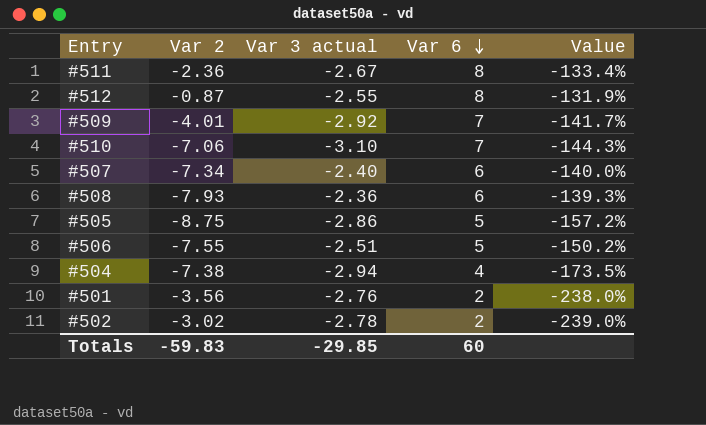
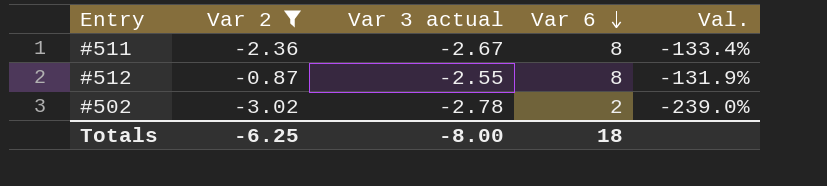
filter: none -> Var 2 >= -3.02
column name: Value -> Val.
Totals | Var 2: -59.83 -> -6.25
Totals | Var 3 actual: -29.85 -> -8.00
Totals | Var 6: 60 -> 18

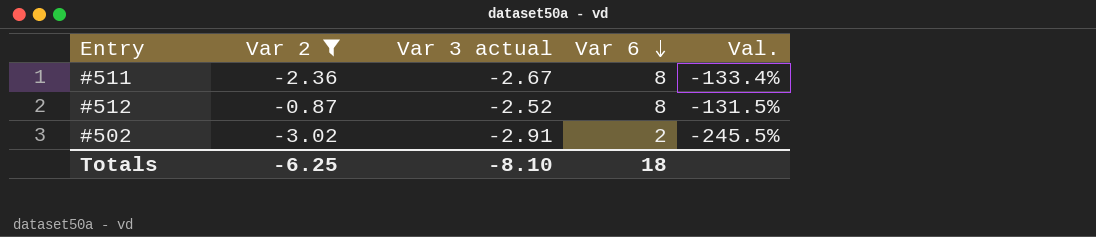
#512 | Var 3 actual: -2.55 -> -2.52
#512 | Val.: -131.9% -> -131.5%
#502 | Var 3 actual: -2.78 -> -2.91
#502 | Val.: -239.0% -> -245.5%
Totals | Var 3 actual: -8.00 -> -8.10

